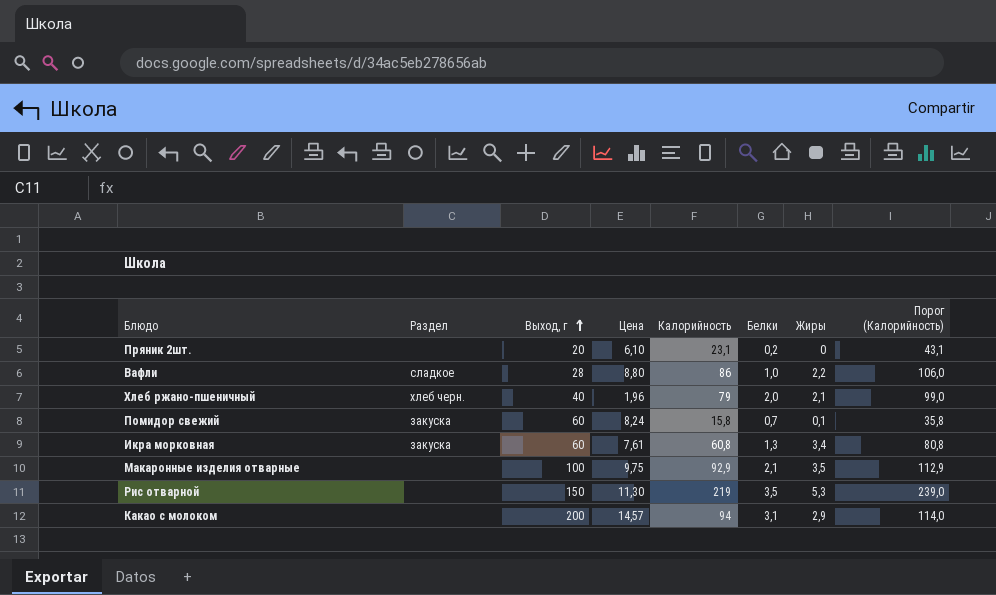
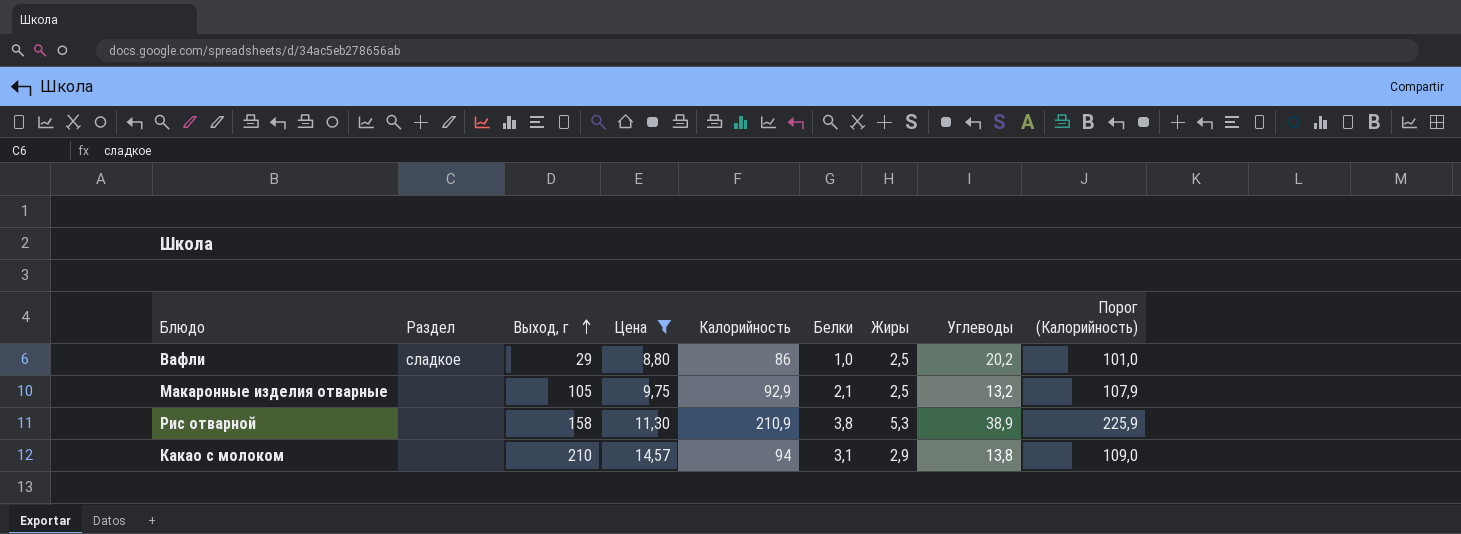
filter: none -> Цена >= 8,80
column Углеводы | position: none -> 8
column Порог (Калорийность) | formula: [Калорийность] + 20 -> [Калорийность] + 15
Вафли | Выход, г: 28 -> 29
Вафли | Жиры: 2,2 -> 2,5
Макаронные изделия отварные | Выход, г: 100 -> 105
Макаронные изделия отварные | Жиры: 3,5 -> 2,5
Рис отварной | Выход, г: 150 -> 158
Рис отварной | Калорийность: 219 -> 210,9
Рис отварной | Белки: 3,5 -> 3,8
Какао с молоком | Выход, г: 200 -> 210

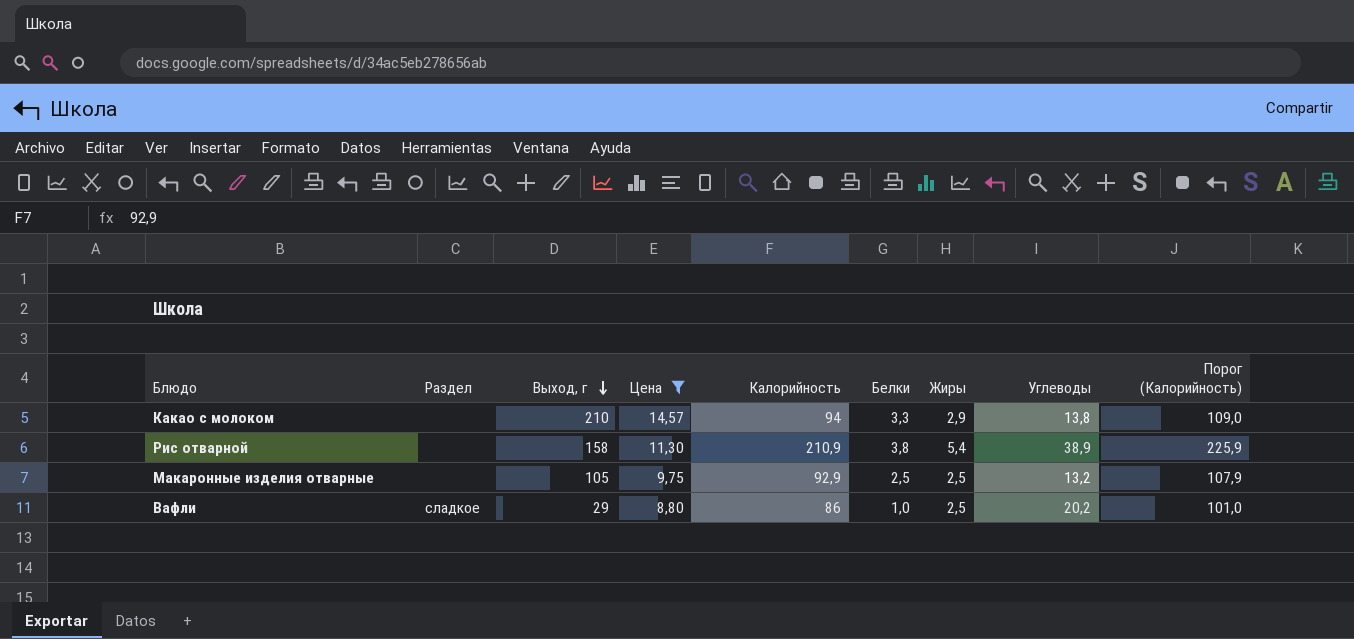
row order: Выход, г ascending -> Выход, г descending
Какао с молоком | Белки: 3,1 -> 3,3
Рис отварной | Жиры: 5,3 -> 5,4
Макаронные изделия отварные | Белки: 2,1 -> 2,5

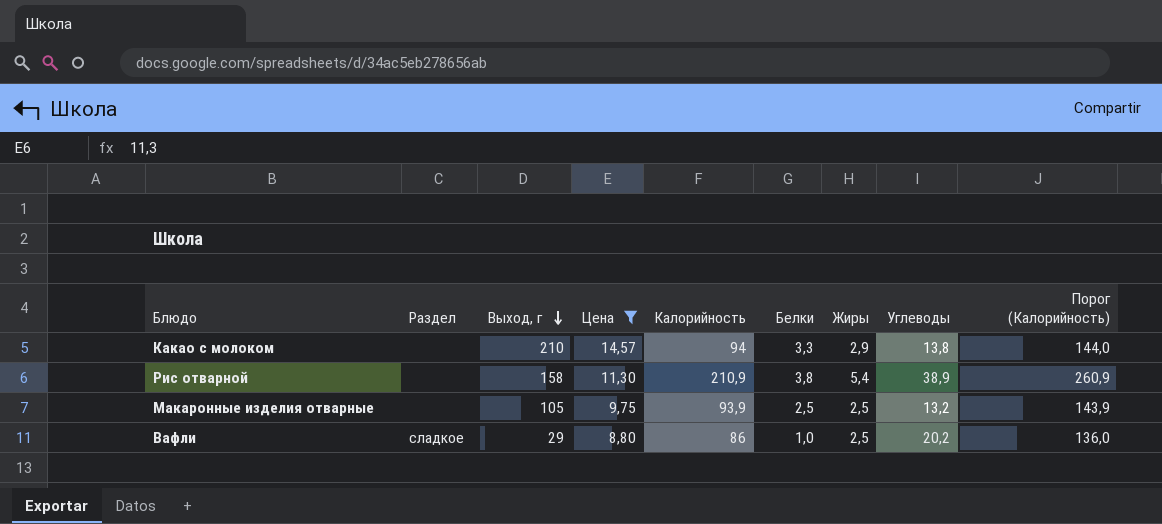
column Порог (Калорийность) | formula: [Калорийность] + 15 -> [Калорийность] + 50
Макаронные изделия отварные | Калорийность: 92,9 -> 93,9

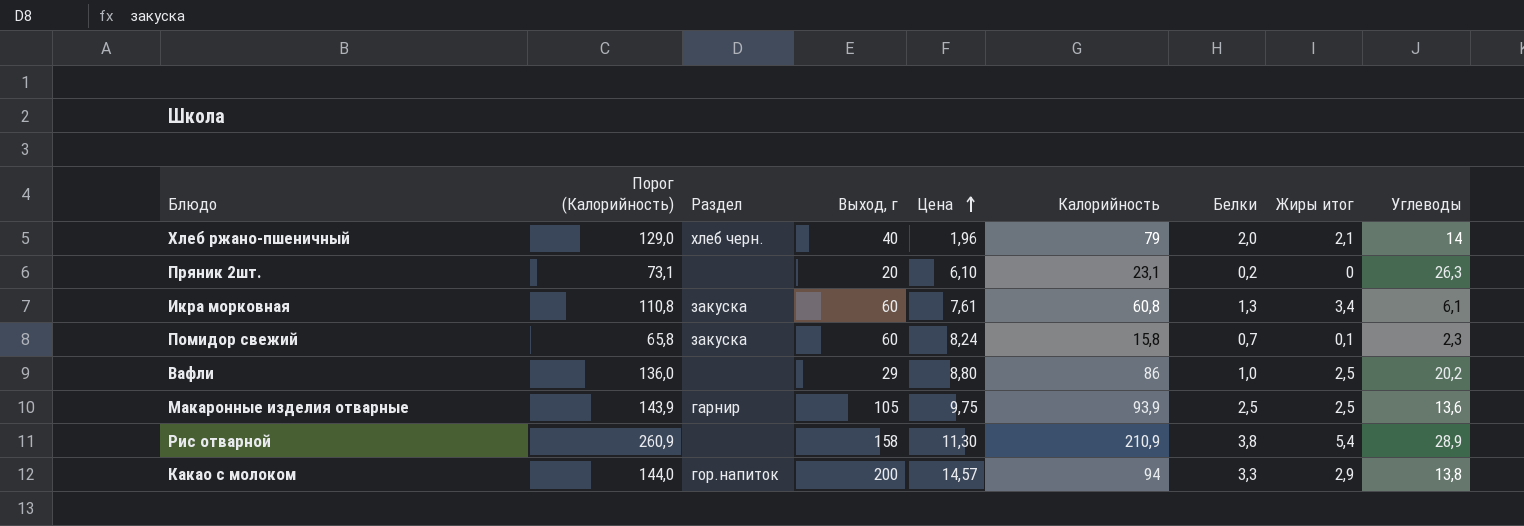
filter: Цена >= 8,80 -> none
row order: Выход, г descending -> Цена ascending
column Порог (Калорийность) | position: 9 -> 2
column name: Жиры -> Жиры итог
Вафли | Раздел: сладкое -> none
Макаронные изделия отварные | Раздел: none -> гарнир
Макаронные изделия отварные | Углеводы: 13,2 -> 13,6
Рис отварной | Углеводы: 38,9 -> 28,9
Какао с молоком | Раздел: none -> гор.напиток
Какао с молоком | Выход, г: 210 -> 200

